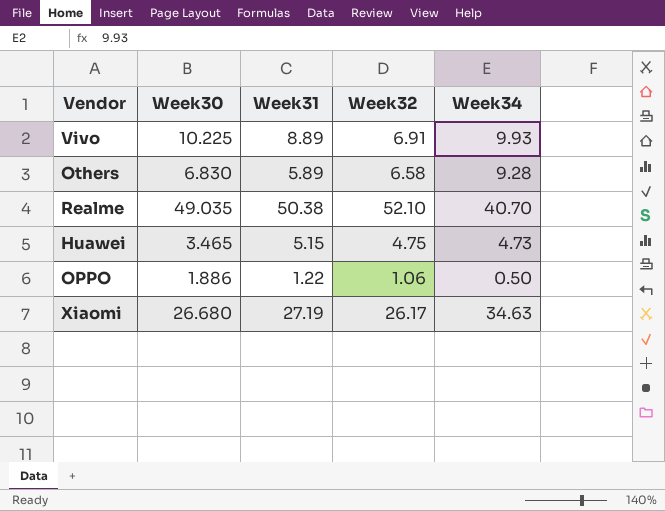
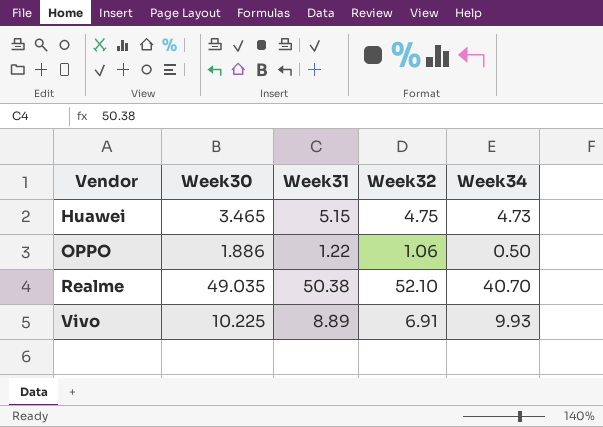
row order: none -> Vendor ascending
row Others: 6.830 | 5.89 | 6.58 | 9.28 -> none
row Xiaomi: 26.680 | 27.19 | 26.17 | 34.63 -> none

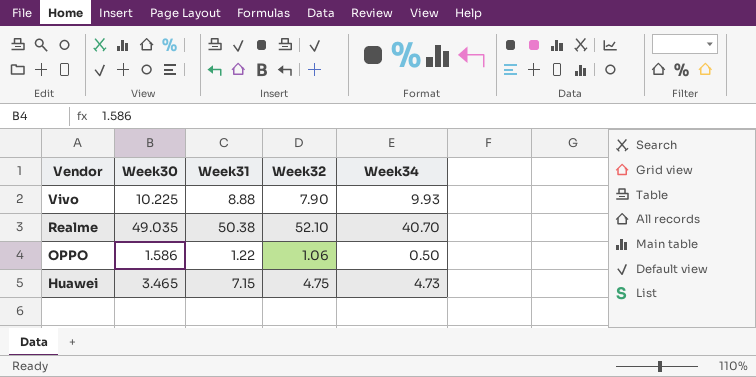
row order: Vendor ascending -> Vendor descending
Vivo | Week31: 8.89 -> 8.88
Vivo | Week32: 6.91 -> 7.90
OPPO | Week30: 1.886 -> 1.586
Huawei | Week31: 5.15 -> 7.15

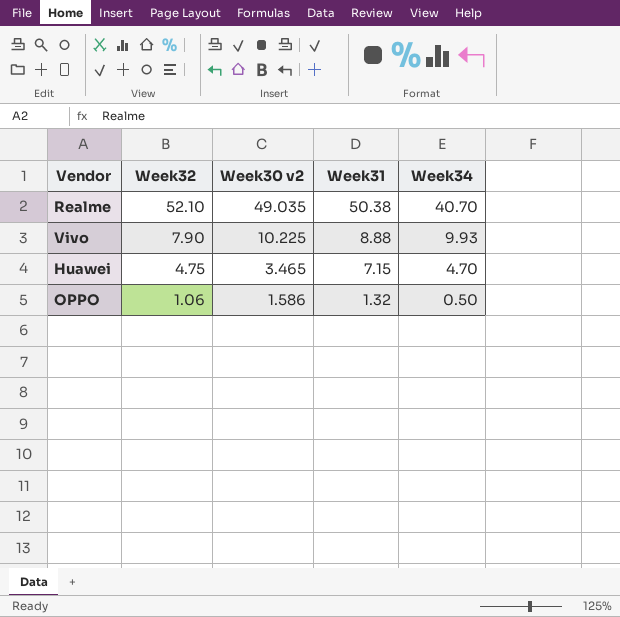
row order: Vendor descending -> Week32 descending
column Week32 | position: 4 -> 2
column name: Week30 -> Week30 v2
Huawei | Week34: 4.73 -> 4.70
OPPO | Week31: 1.22 -> 1.32

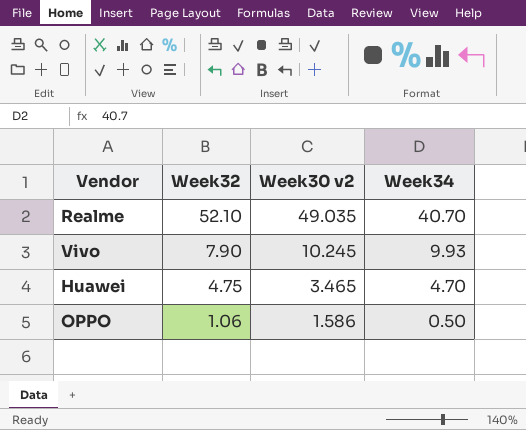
column Week31 | position: 4 -> none
Vivo | Week30 v2: 10.225 -> 10.245

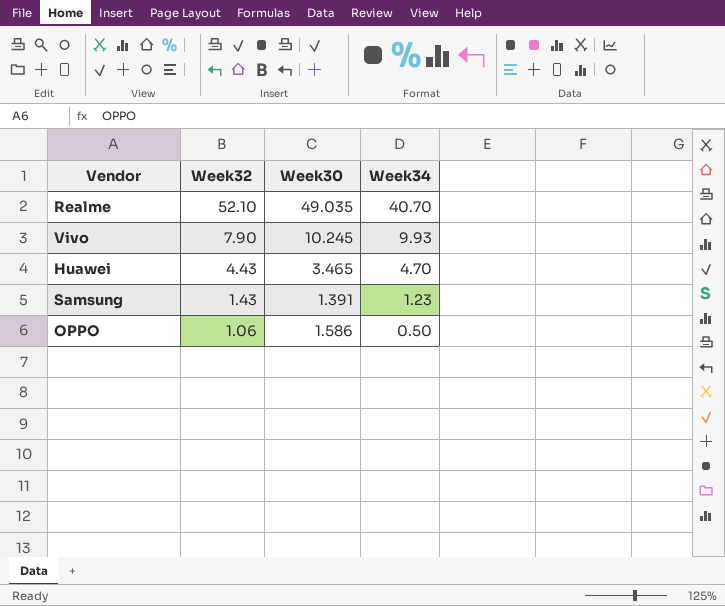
column name: Week30 v2 -> Week30
Huawei | Week32: 4.75 -> 4.43
row Samsung: none -> 1.43 | 1.391 | 1.23

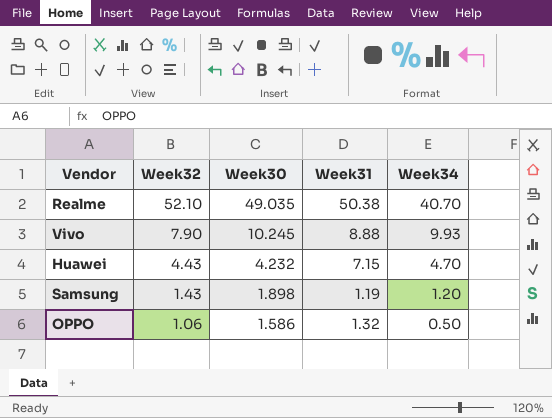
column Week31 | position: none -> 4
Huawei | Week30: 3.465 -> 4.232
Samsung | Week30: 1.391 -> 1.898
Samsung | Week34: 1.23 -> 1.20

